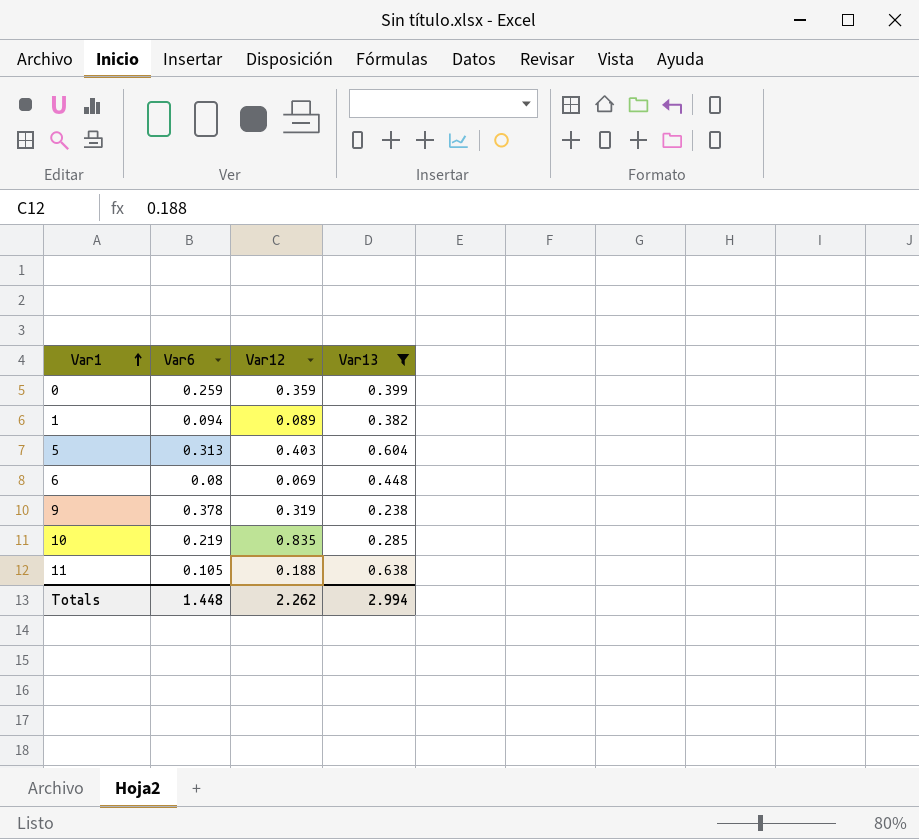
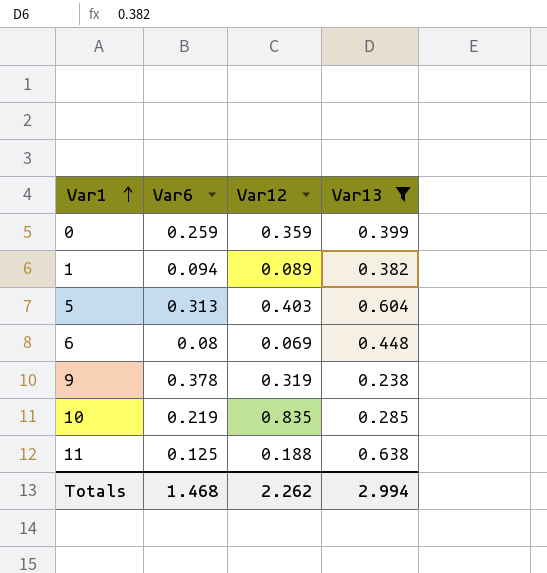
11 | Var6: 0.105 -> 0.125
Totals | Var6: 1.448 -> 1.468

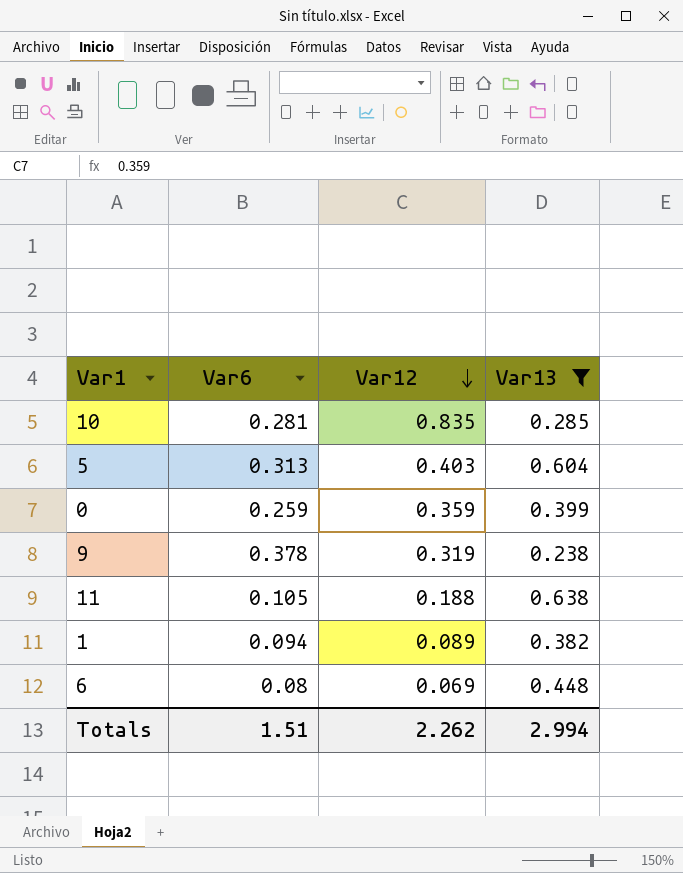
row order: Var1 ascending -> Var12 descending
10 | Var6: 0.219 -> 0.281
11 | Var6: 0.125 -> 0.105
Totals | Var6: 1.468 -> 1.51

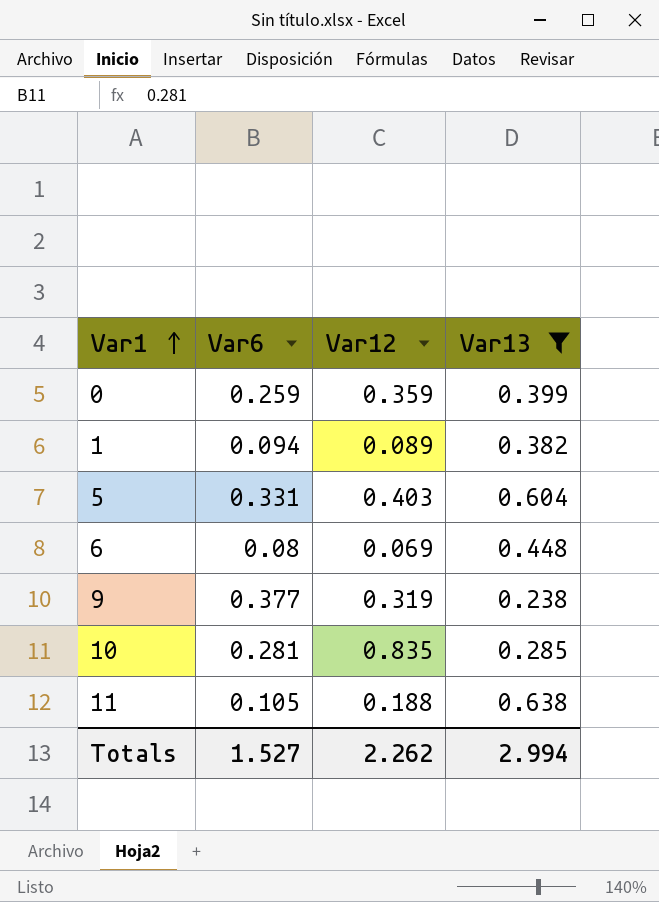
row order: Var12 descending -> Var1 ascending
5 | Var6: 0.313 -> 0.331
9 | Var6: 0.378 -> 0.377
Totals | Var6: 1.51 -> 1.527

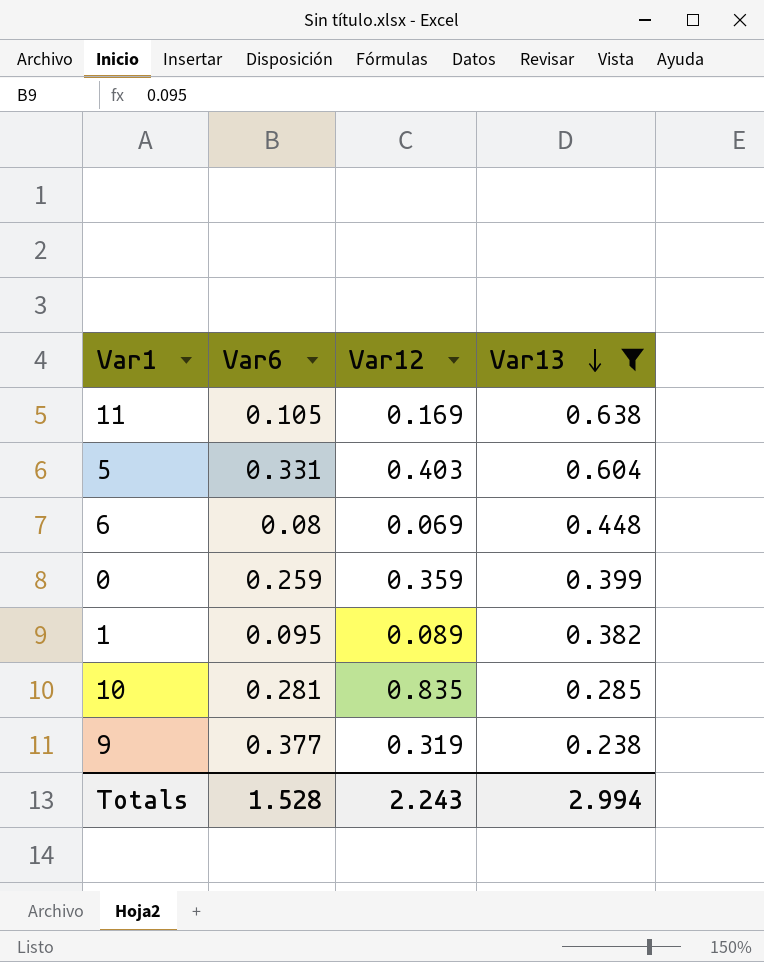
row order: Var1 ascending -> Var13 descending
11 | Var12: 0.188 -> 0.169
1 | Var6: 0.094 -> 0.095
Totals | Var6: 1.527 -> 1.528
Totals | Var12: 2.262 -> 2.243

